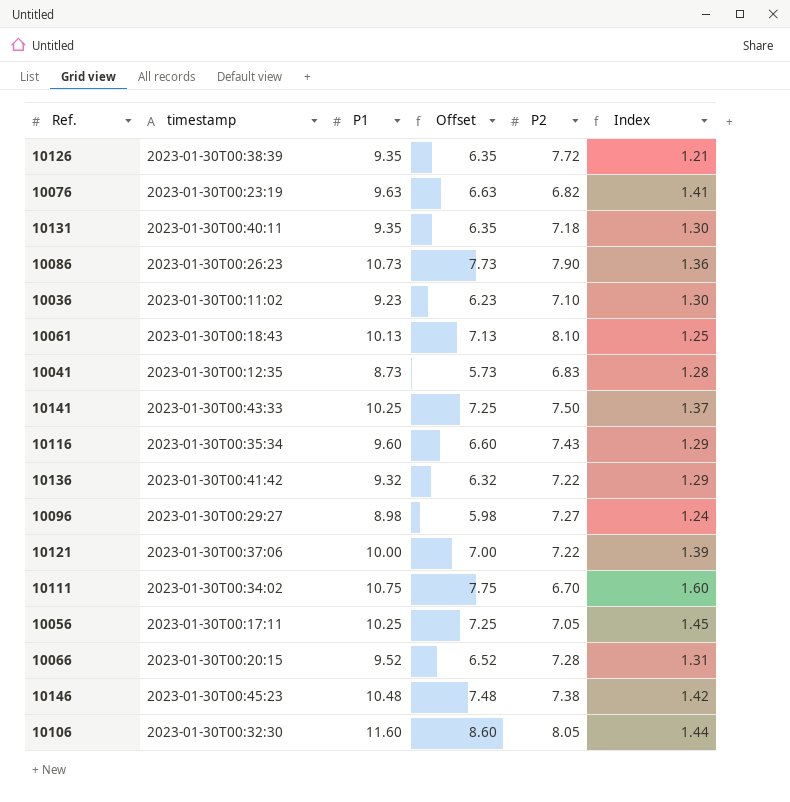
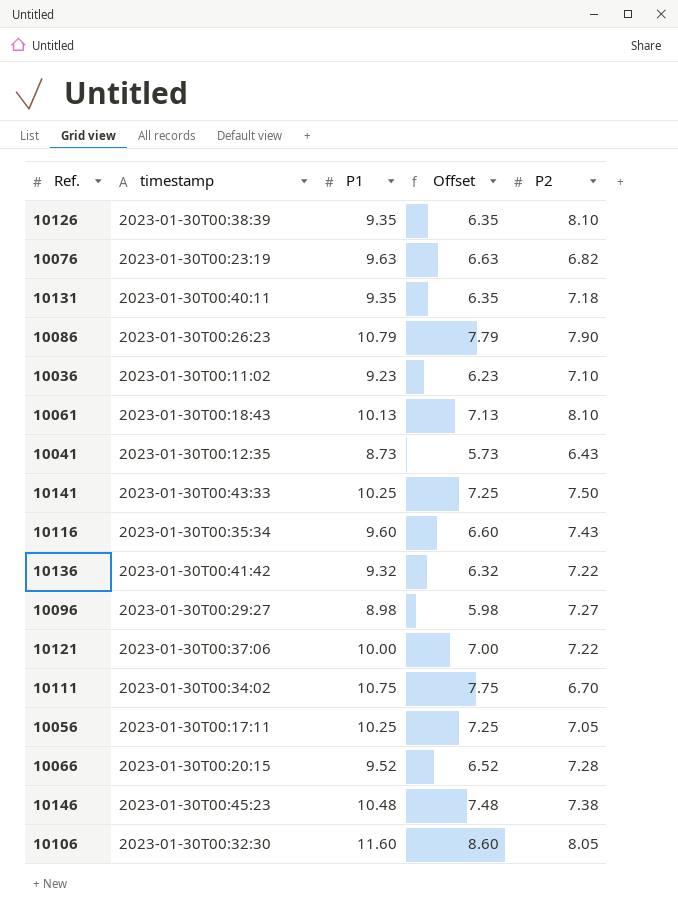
column Index | formula: [P1] / [P2] -> none
10126 | P2: 7.72 -> 8.10
10086 | P1: 10.73 -> 10.79
10086 | Offset: 7.73 -> 7.79
10041 | P2: 6.83 -> 6.43

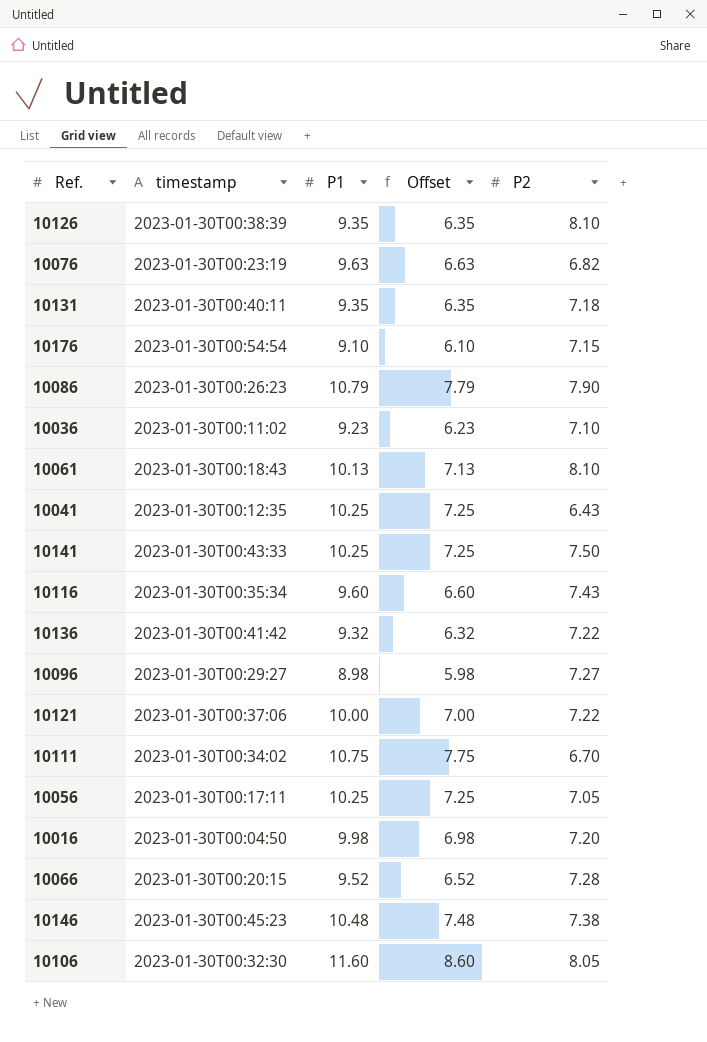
row 10176: none -> 2023-01-30T00:54:54 | 9.10 | 6.10 | 7.15
10041 | P1: 8.73 -> 10.25
10041 | Offset: 5.73 -> 7.25
row 10016: none -> 2023-01-30T00:04:50 | 9.98 | 6.98 | 7.20

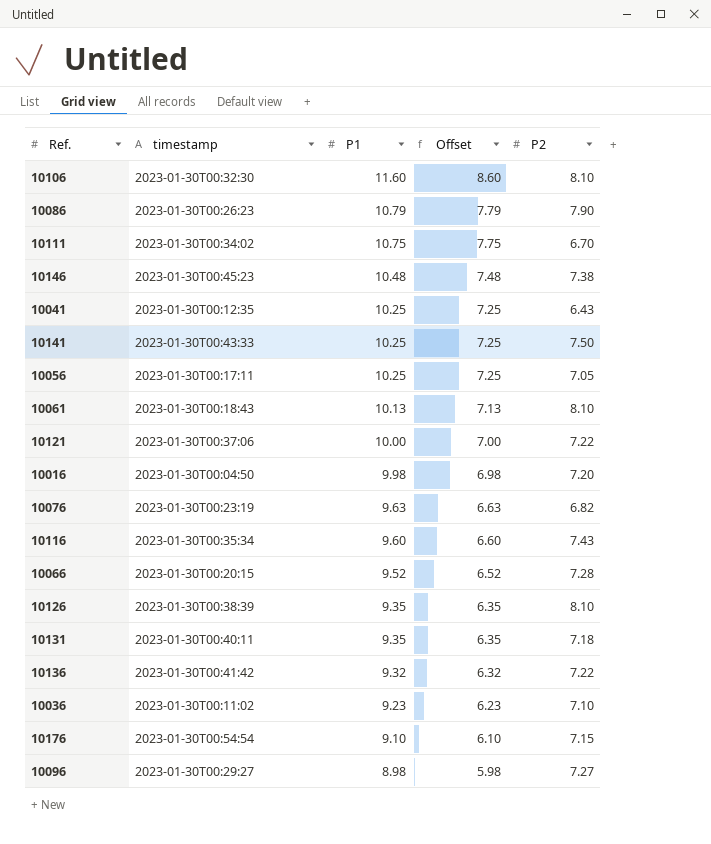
row order: none -> P1 descending
10106 | P2: 8.05 -> 8.10

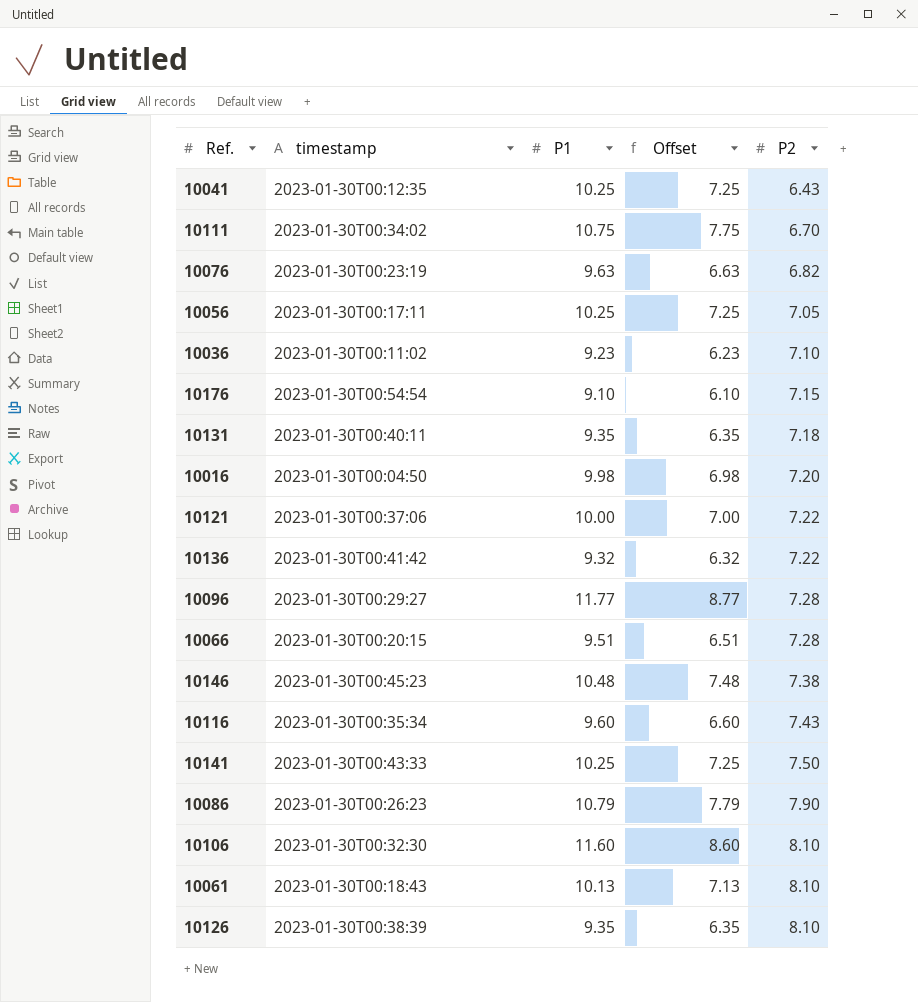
row order: P1 descending -> P2 ascending
10096 | P1: 8.98 -> 11.77
10096 | Offset: 5.98 -> 8.77
10096 | P2: 7.27 -> 7.28
10066 | P1: 9.52 -> 9.51
10066 | Offset: 6.52 -> 6.51

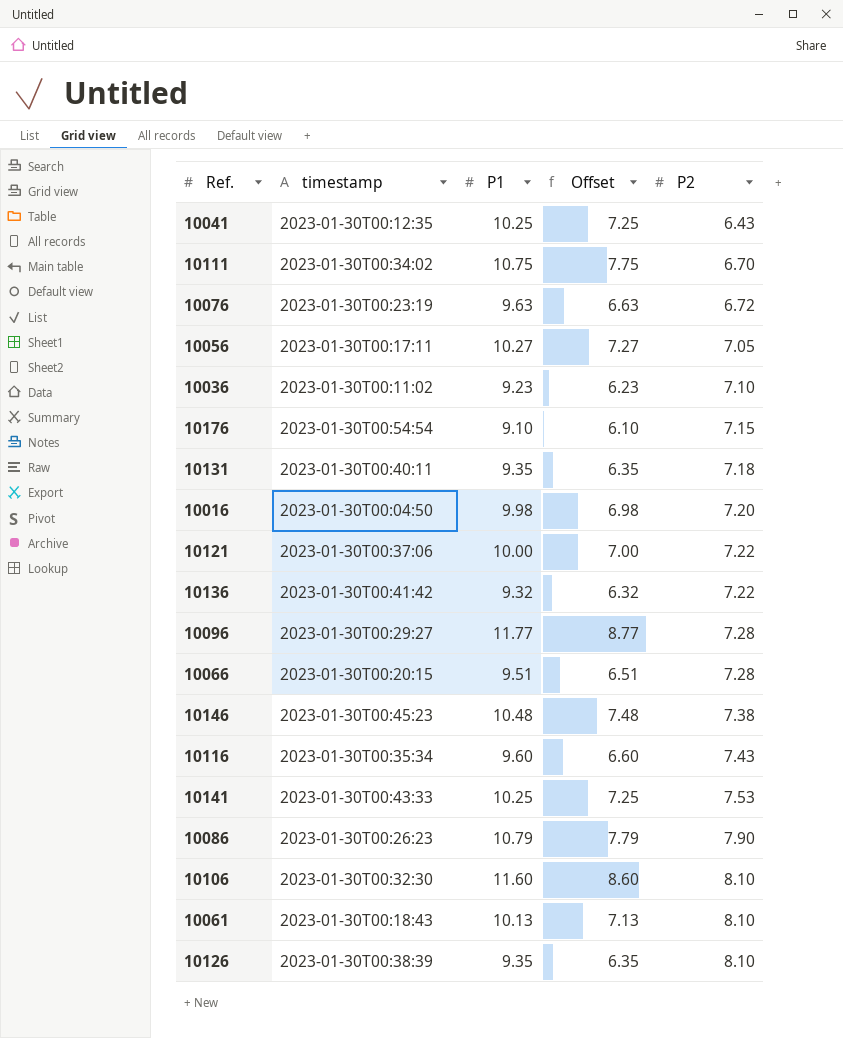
10076 | P2: 6.82 -> 6.72
10056 | P1: 10.25 -> 10.27
10056 | Offset: 7.25 -> 7.27
10141 | P2: 7.50 -> 7.53

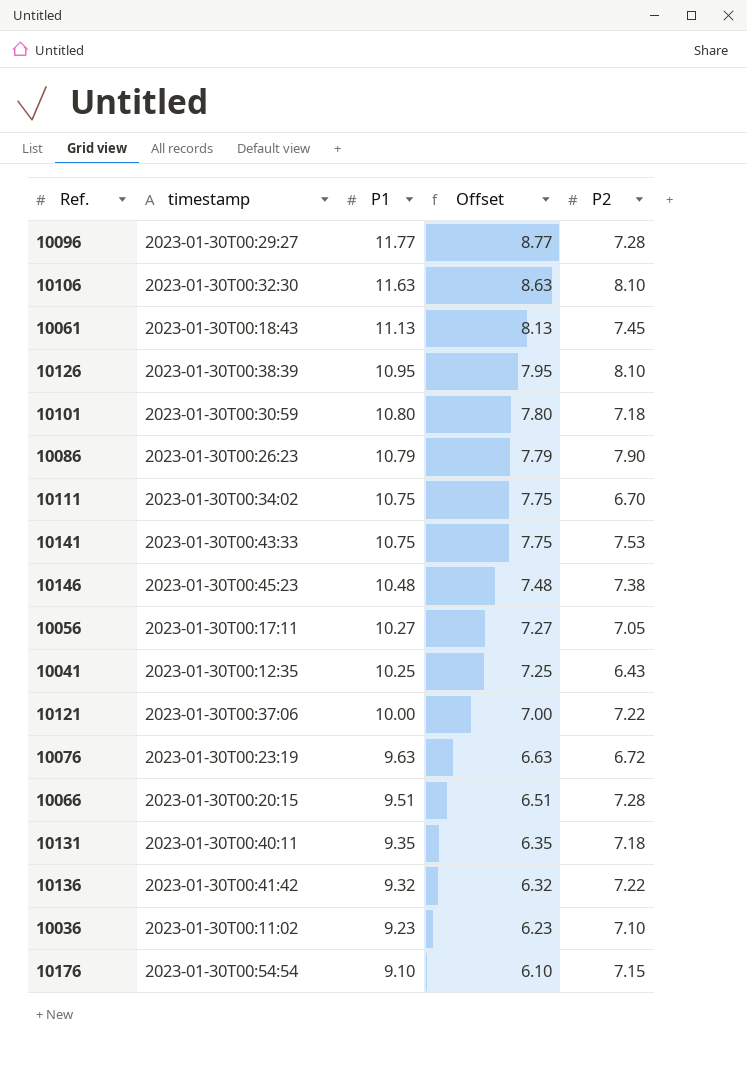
row order: P2 ascending -> P1 descending
row 10016: 2023-01-30T00:04:50 | 9.98 | 6.98 | 7.20 -> none
row 10116: 2023-01-30T00:35:34 | 9.60 | 6.60 | 7.43 -> none
10106 | P1: 11.60 -> 11.63
10106 | Offset: 8.60 -> 8.63
10061 | P1: 10.13 -> 11.13
10061 | Offset: 7.13 -> 8.13
10061 | P2: 8.10 -> 7.45
10126 | P1: 9.35 -> 10.95
10126 | Offset: 6.35 -> 7.95
row 10101: none -> 2023-01-30T00:30:59 | 10.80 | 7.80 | 7.18
10141 | P1: 10.25 -> 10.75
10141 | Offset: 7.25 -> 7.75

